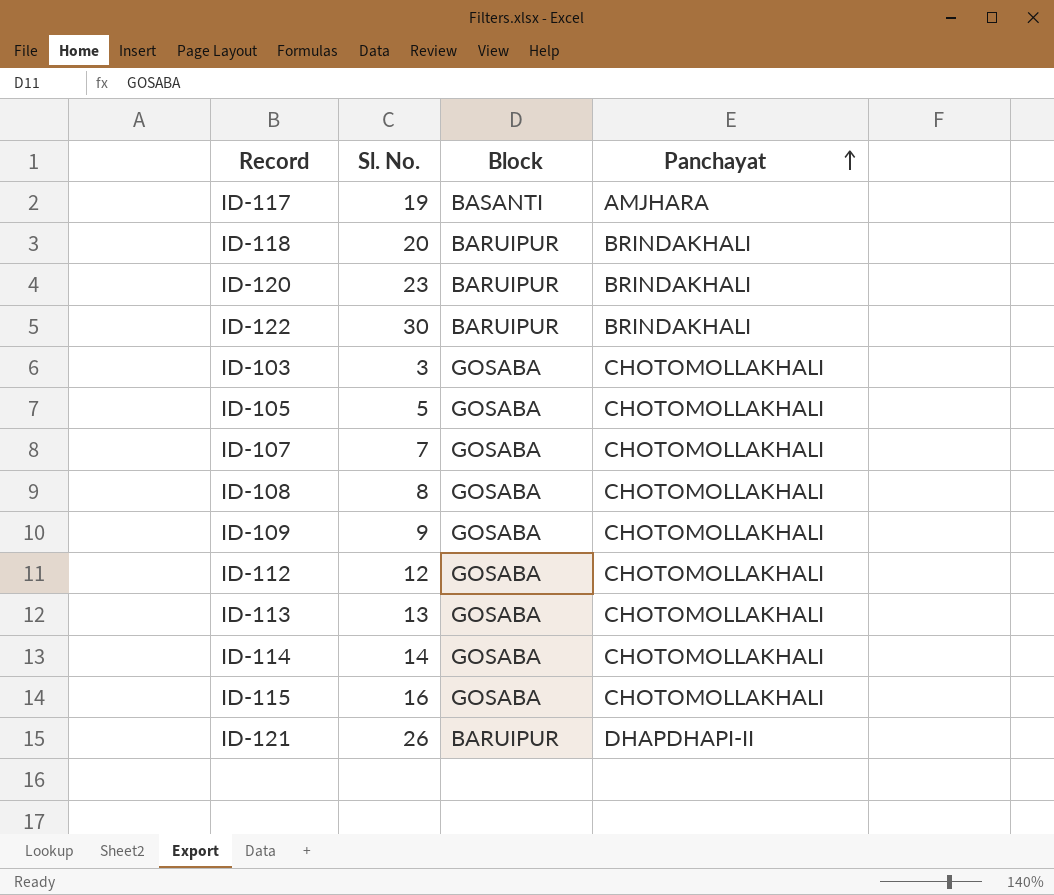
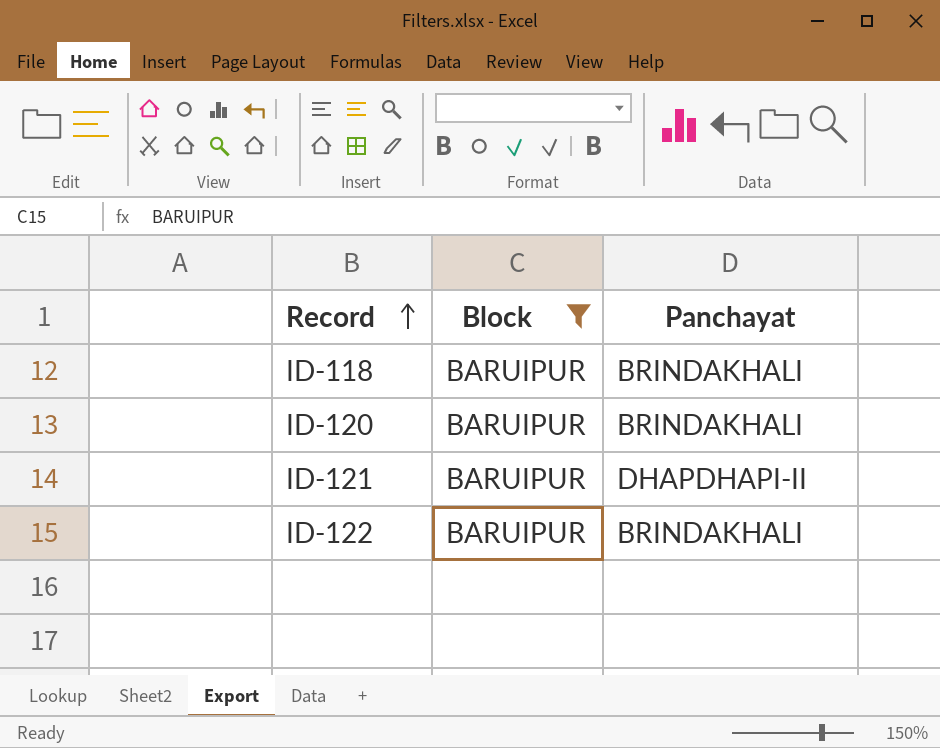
filter: none -> Block = BARUIPUR
row order: Panchayat ascending -> Record ascending
column Sl. No. | position: 2 -> none

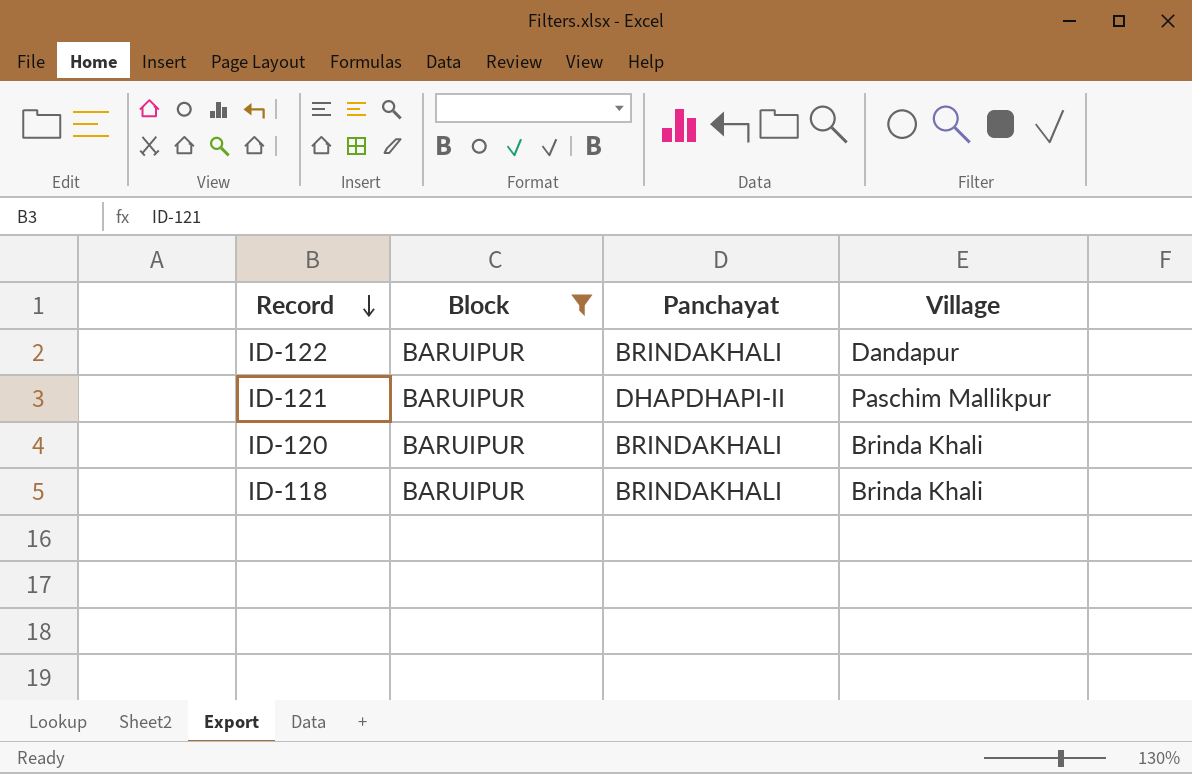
row order: Record ascending -> Record descending
column Village | position: none -> 4

